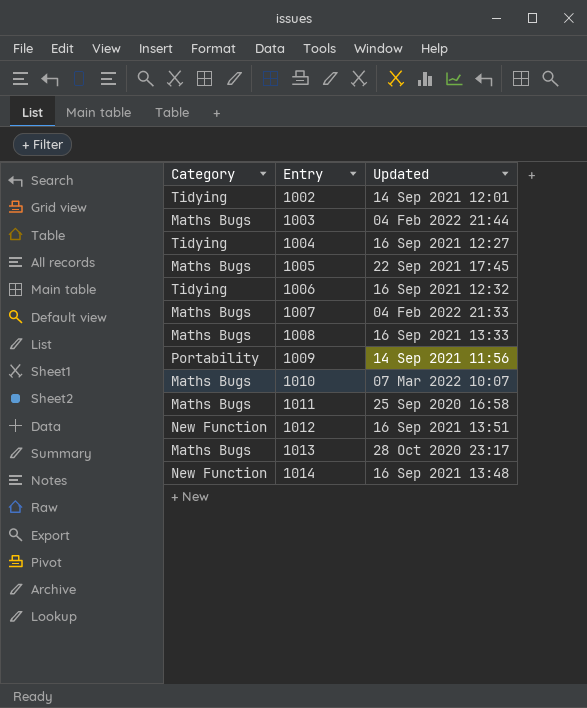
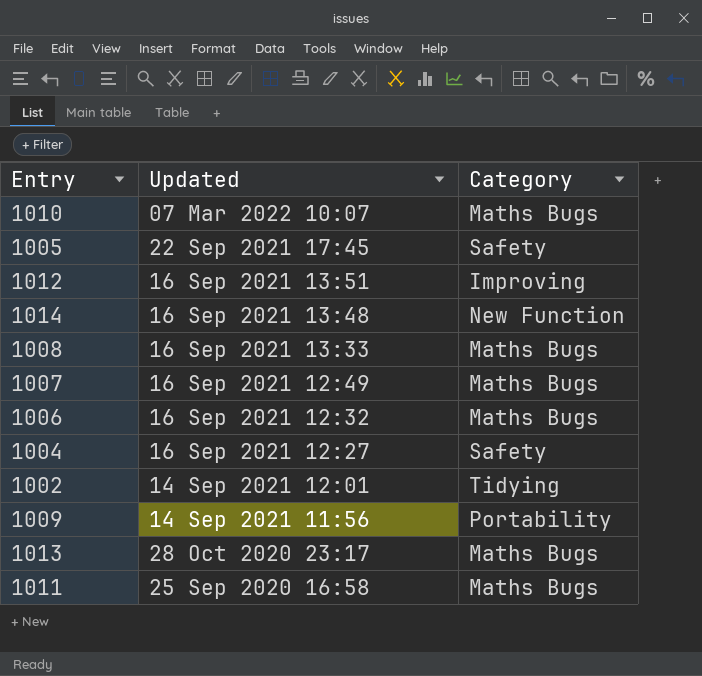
row order: Entry ascending -> Updated descending
column Category | position: 1 -> 3
row 1003: Maths Bugs | 04 Feb 2022 21:44 -> none
1005 | Category: Maths Bugs -> Safety
1012 | Category: New Function -> Improving
1007 | Updated: 04 Feb 2022 21:33 -> 16 Sep 2021 12:49
1006 | Category: Tidying -> Maths Bugs
1004 | Category: Tidying -> Safety

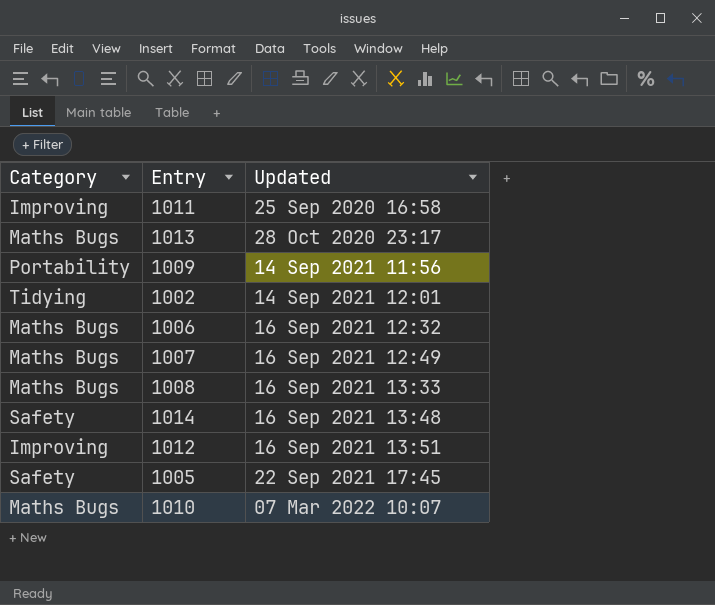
row order: Updated descending -> Updated ascending
column Category | position: 3 -> 1
row 1004: 16 Sep 2021 12:27 | Safety -> none
1011 | Category: Maths Bugs -> Improving
1014 | Category: New Function -> Safety

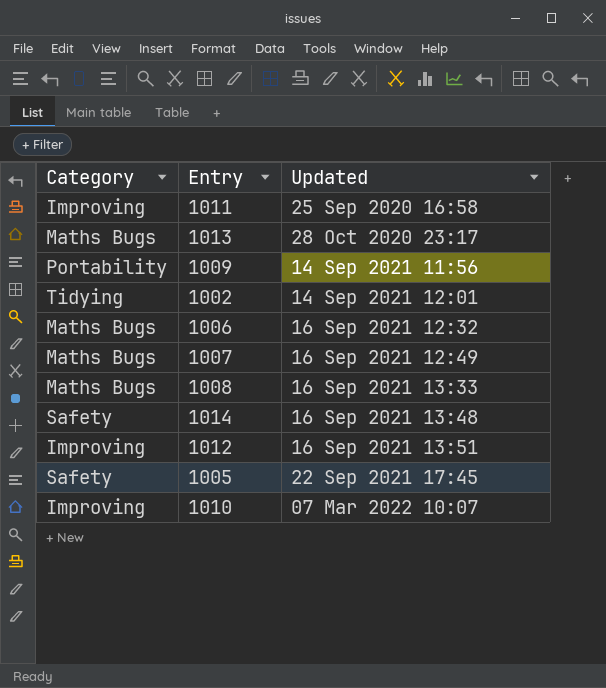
1010 | Category: Maths Bugs -> Improving

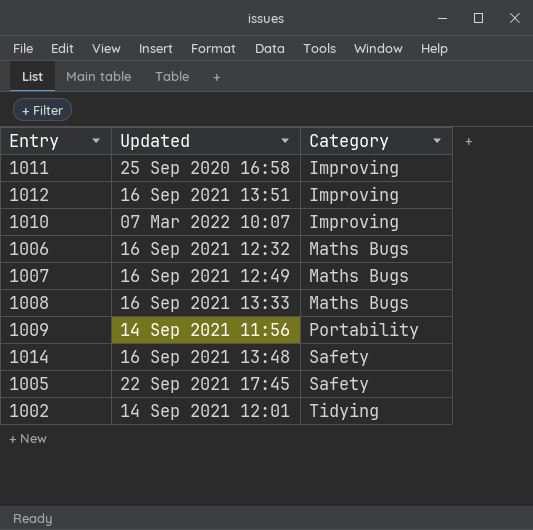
row order: Updated ascending -> Category ascending
column Category | position: 1 -> 3
row 1013: Maths Bugs | 28 Oct 2020 23:17 -> none

